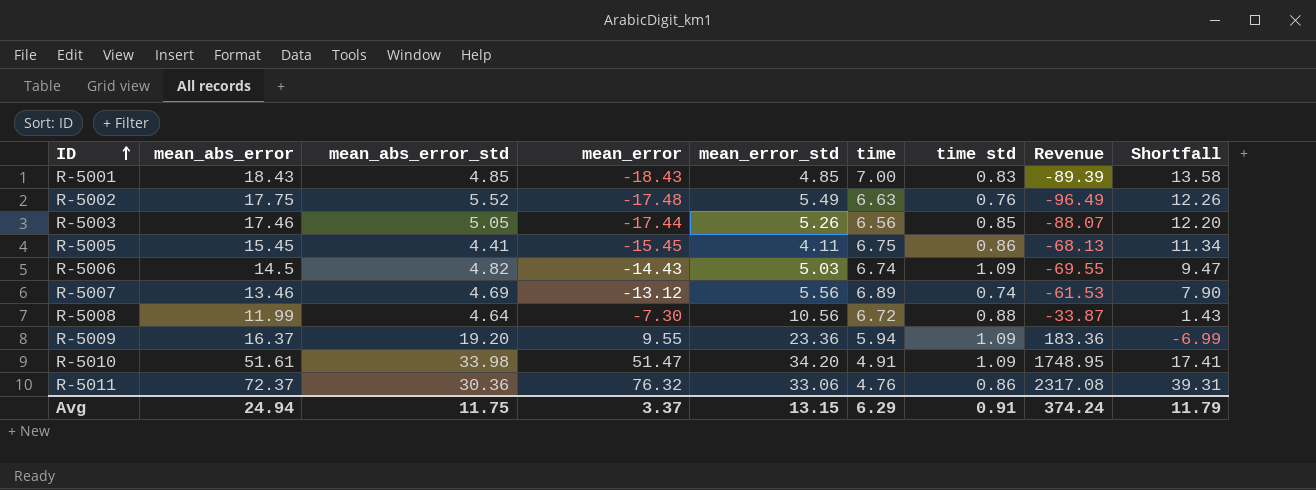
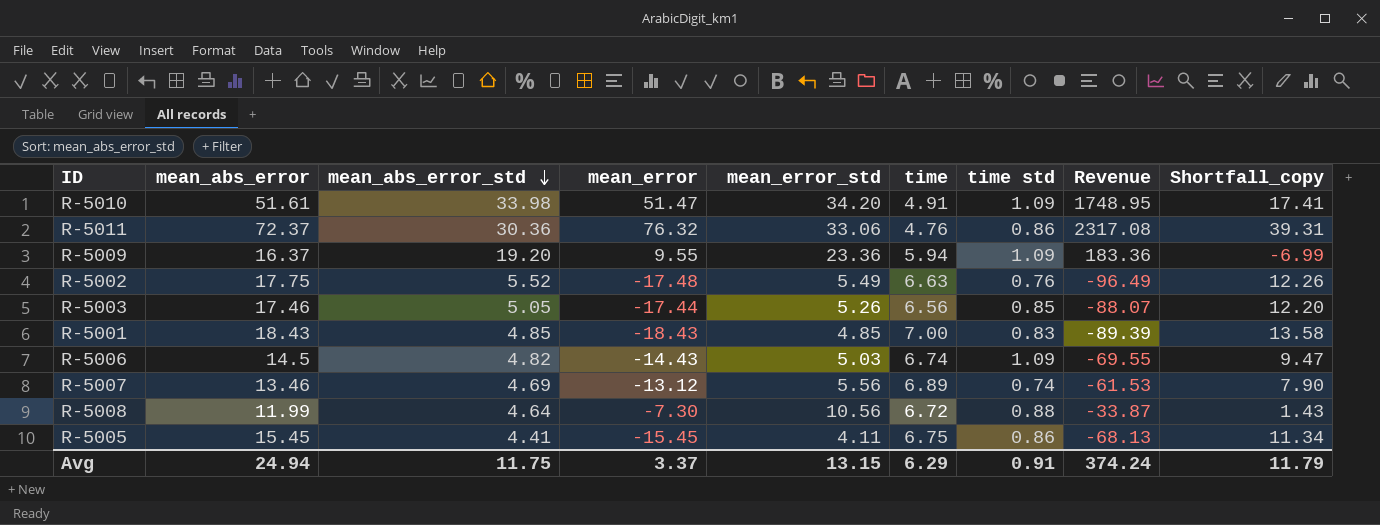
row order: ID ascending -> mean_abs_error_std descending
column name: Shortfall -> Shortfall_copy

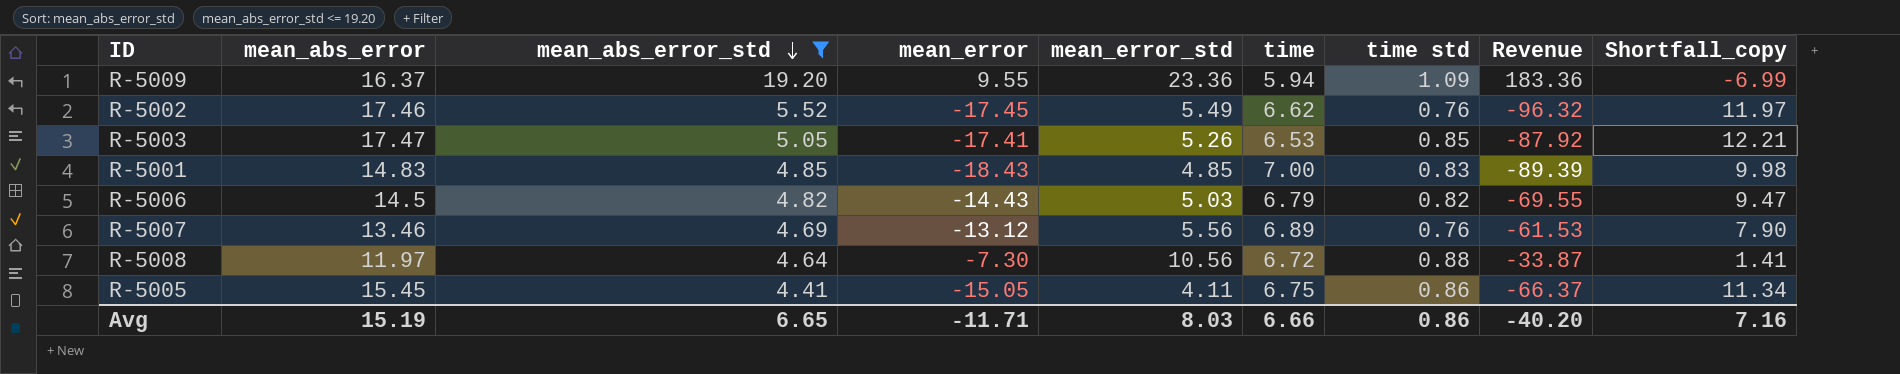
filter: none -> mean_abs_error_std <= 19.20
R-5002 | mean_abs_error: 17.75 -> 17.46
R-5002 | mean_error: -17.48 -> -17.45
R-5002 | time: 6.63 -> 6.62
R-5002 | Revenue: -96.49 -> -96.32
R-5002 | Shortfall_copy: 12.26 -> 11.97
R-5003 | mean_abs_error: 17.46 -> 17.47
R-5003 | mean_error: -17.44 -> -17.41
R-5003 | time: 6.56 -> 6.53
R-5003 | Revenue: -88.07 -> -87.92
R-5003 | Shortfall_copy: 12.20 -> 12.21
R-5001 | mean_abs_error: 18.43 -> 14.83
R-5001 | Shortfall_copy: 13.58 -> 9.98
R-5006 | time: 6.74 -> 6.79
R-5006 | time std: 1.09 -> 0.82
R-5007 | time std: 0.74 -> 0.76
R-5008 | mean_abs_error: 11.99 -> 11.97
R-5008 | Shortfall_copy: 1.43 -> 1.41
R-5005 | mean_error: -15.45 -> -15.05
R-5005 | Revenue: -68.13 -> -66.37
Avg | mean_abs_error: 24.94 -> 15.19
Avg | mean_abs_error_std: 11.75 -> 6.65
Avg | mean_error: 3.37 -> -11.71
Avg | mean_error_std: 13.15 -> 8.03
Avg | time: 6.29 -> 6.66
Avg | time std: 0.91 -> 0.86
Avg | Revenue: 374.24 -> -40.20
Avg | Shortfall_copy: 11.79 -> 7.16

